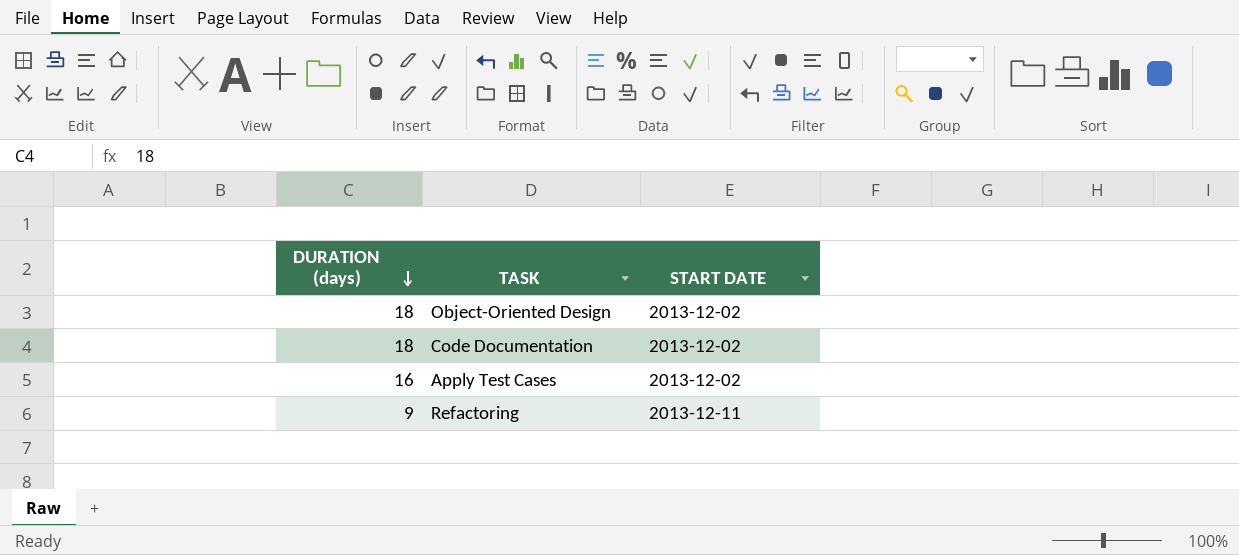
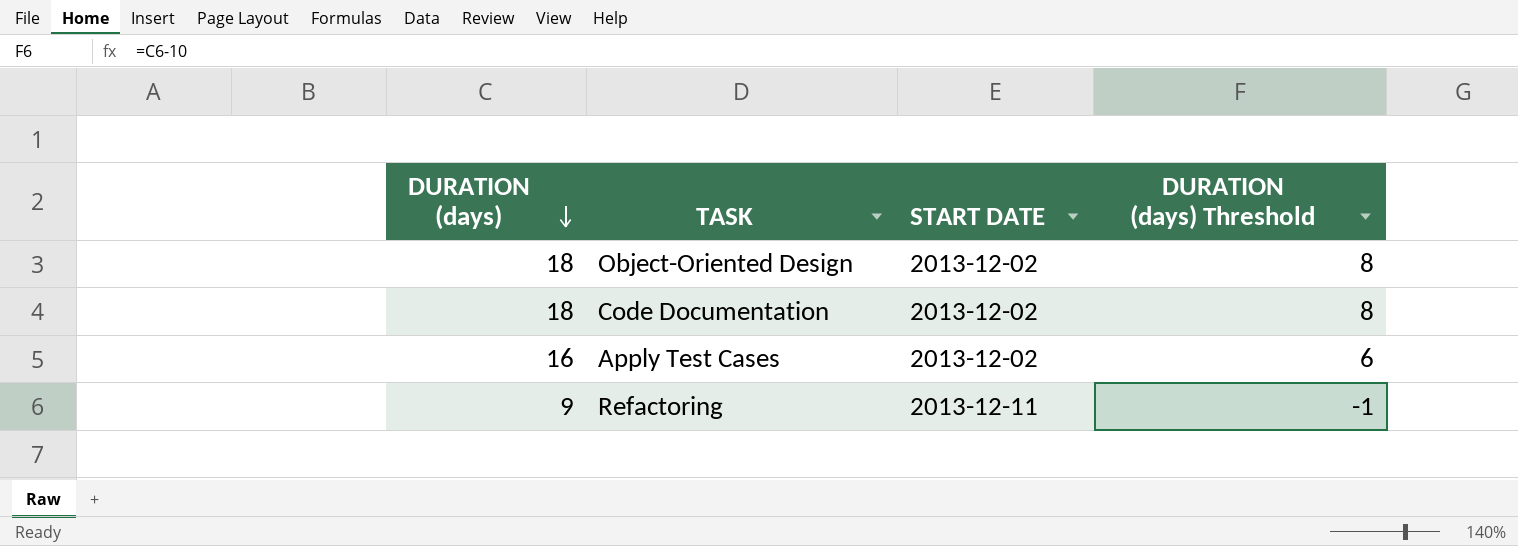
column DURATION (days) Threshold | formula: none -> [DURATION (days)] - 10

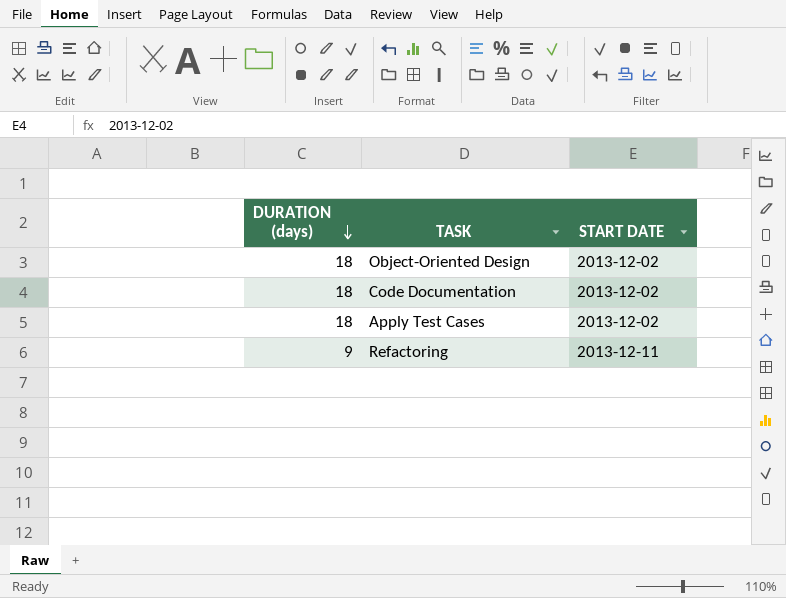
column DURATION (days) Threshold | formula: [DURATION (days)] - 10 -> none
Apply Test Cases | DURATION (days): 16 -> 18

